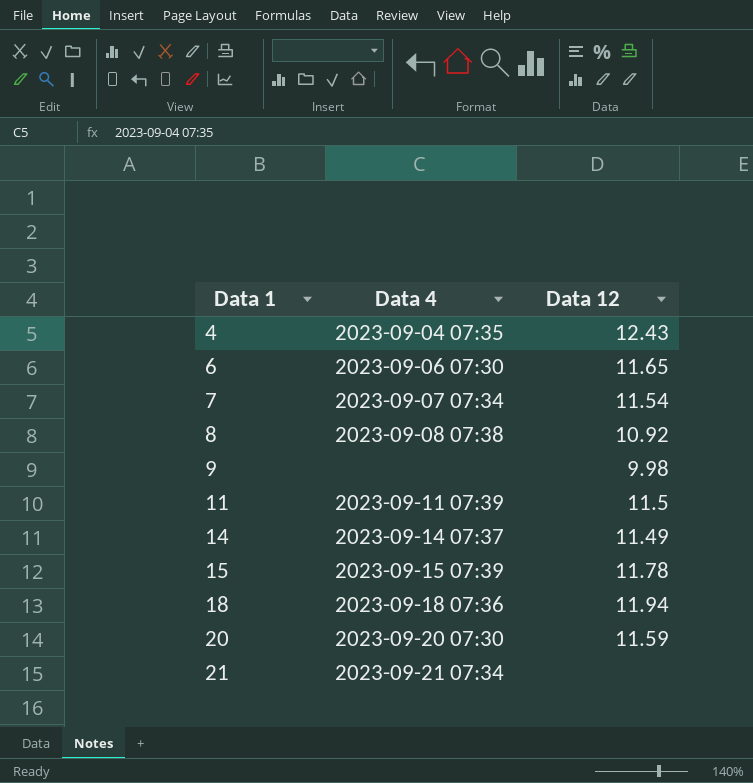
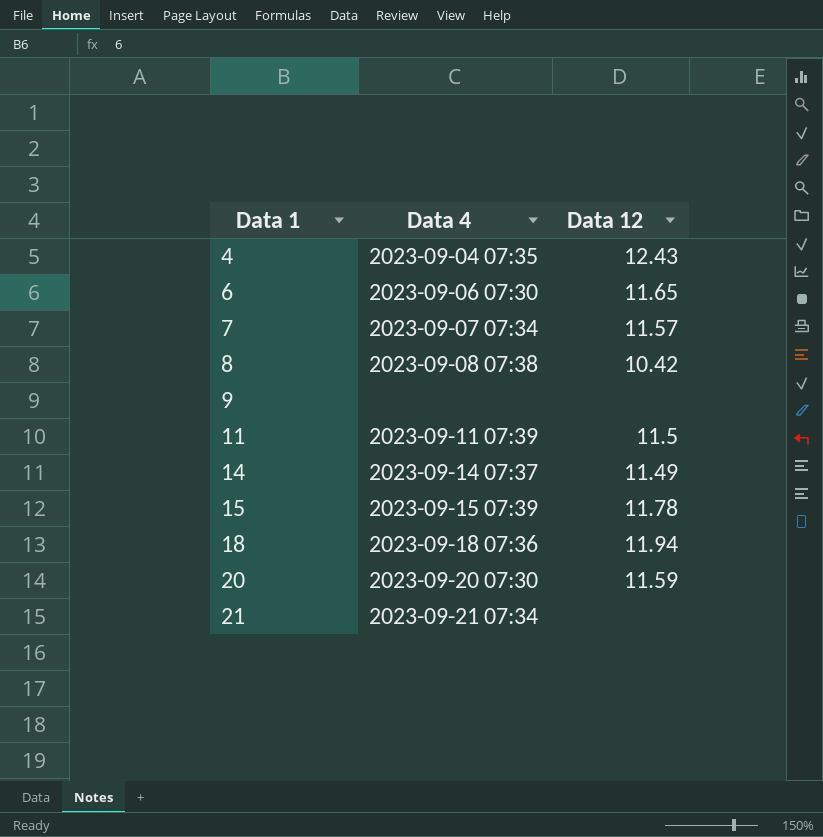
7 | Data 12: 11.54 -> 11.57
8 | Data 12: 10.92 -> 10.42
9 | Data 12: 9.98 -> none

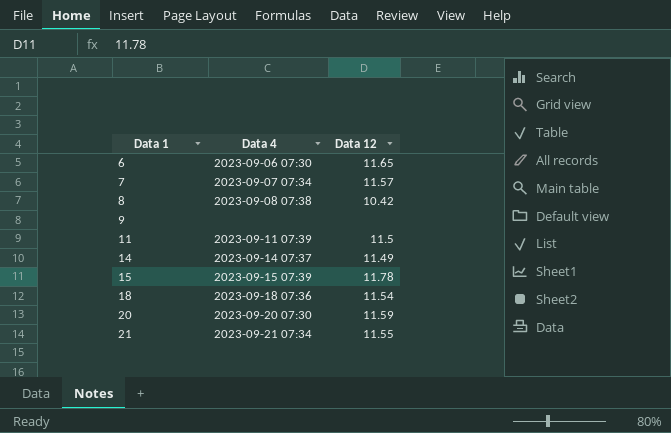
row 4: 2023-09-04 07:35 | 12.43 -> none
18 | Data 12: 11.94 -> 11.54
21 | Data 12: none -> 11.55

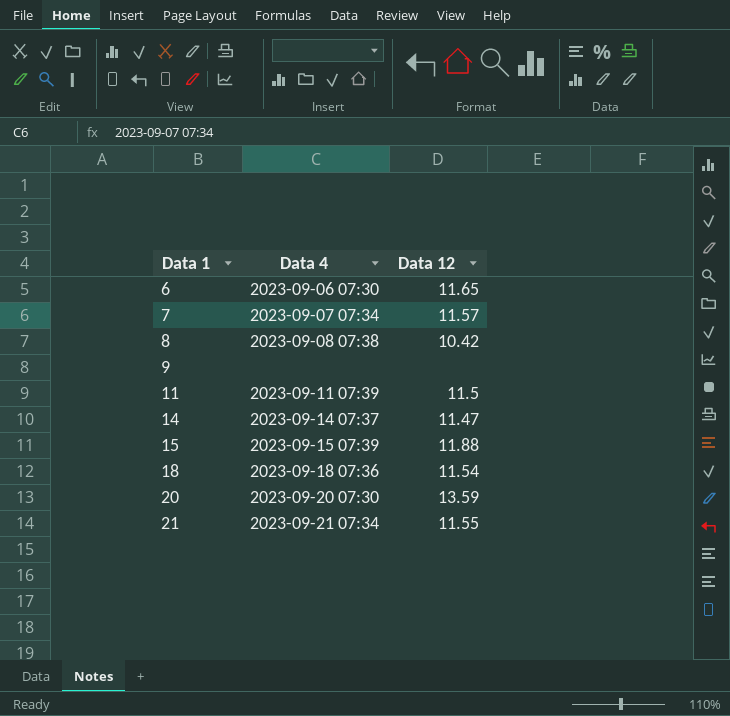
14 | Data 12: 11.49 -> 11.47
15 | Data 12: 11.78 -> 11.88
20 | Data 12: 11.59 -> 13.59

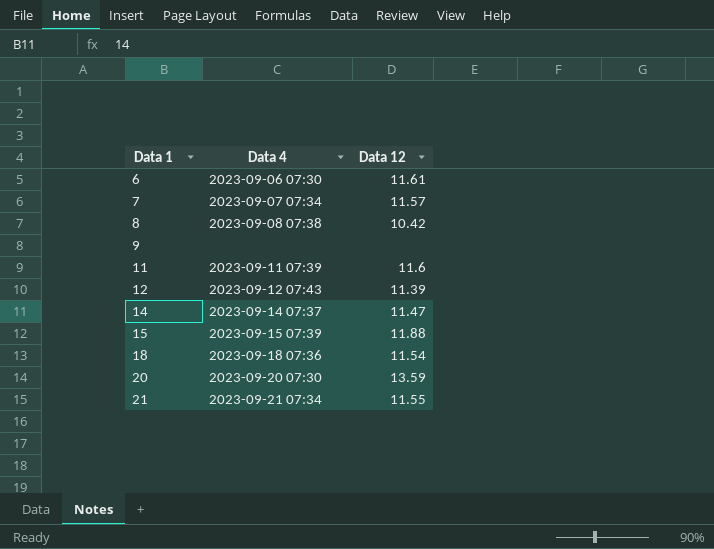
6 | Data 12: 11.65 -> 11.61
11 | Data 12: 11.5 -> 11.6
row 12: none -> 2023-09-12 07:43 | 11.39

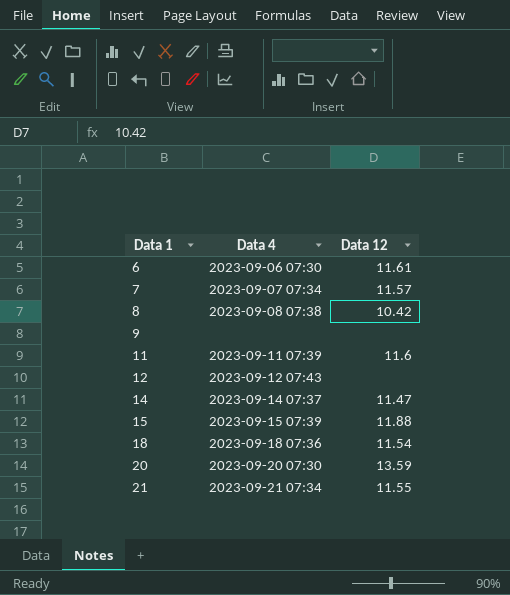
12 | Data 12: 11.39 -> none

